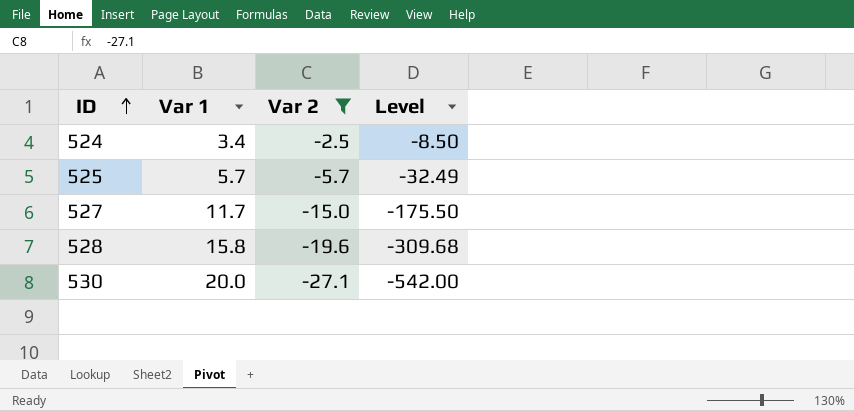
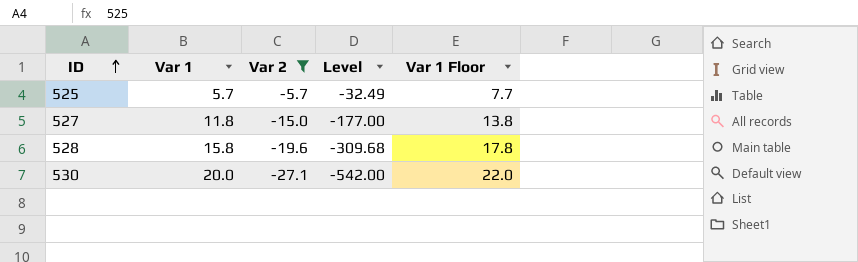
column Var 1 Floor | formula: none -> [Var 1] + 2
row 524: 3.4 | -2.5 | -8.50 -> none
527 | Var 1: 11.7 -> 11.8
527 | Level: -175.50 -> -177.00

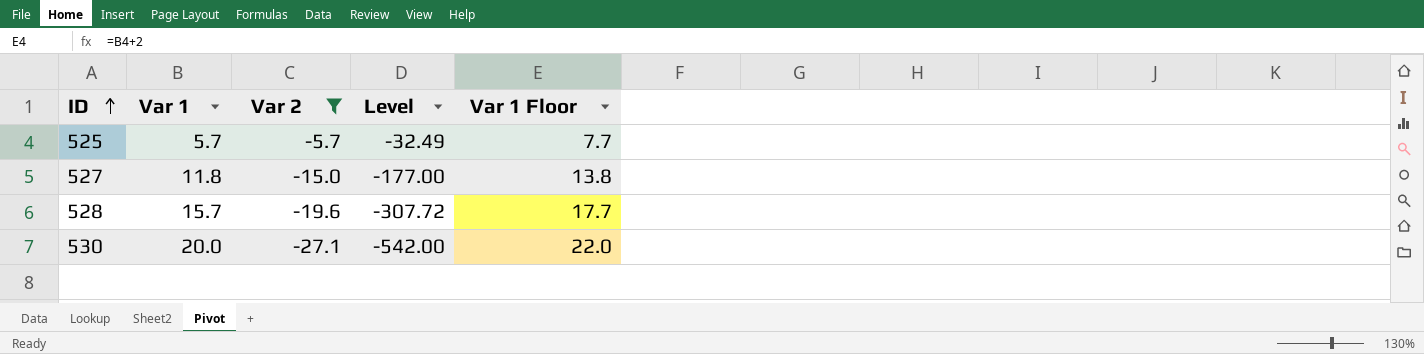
528 | Var 1: 15.8 -> 15.7
528 | Level: -309.68 -> -307.72
528 | Var 1 Floor: 17.8 -> 17.7

